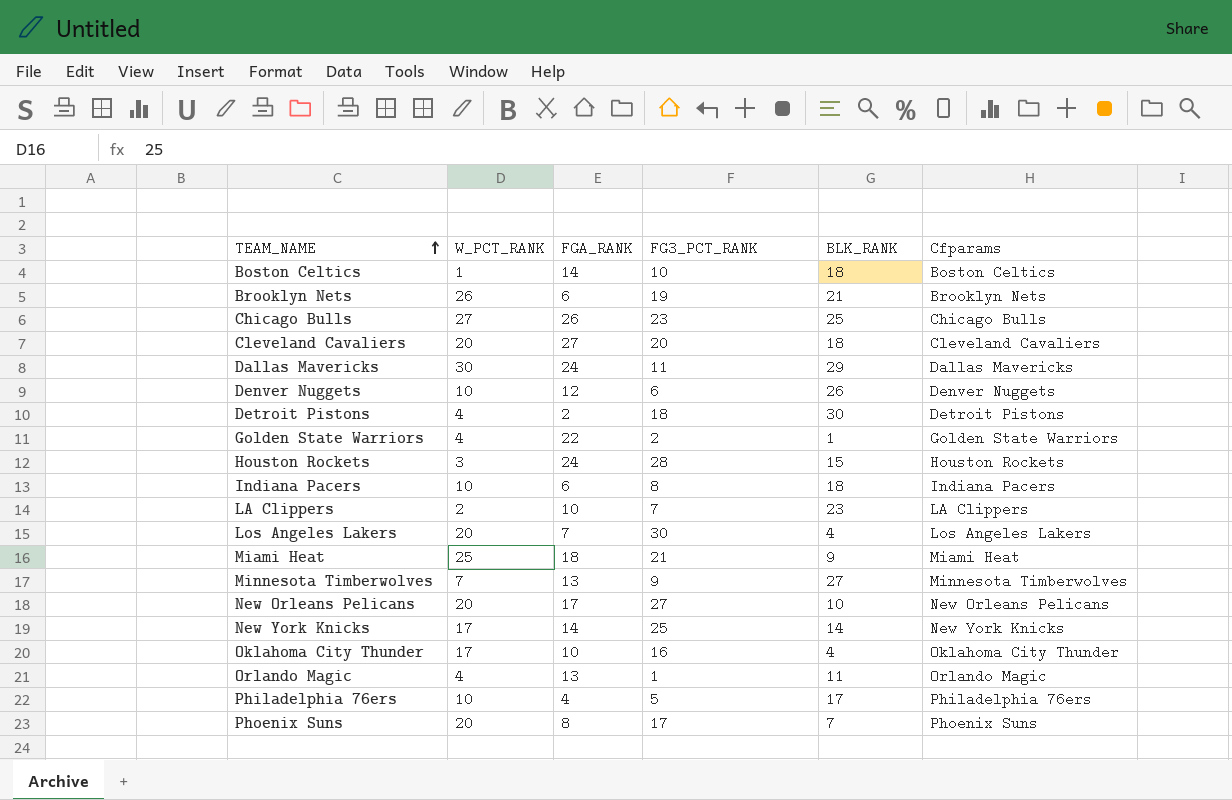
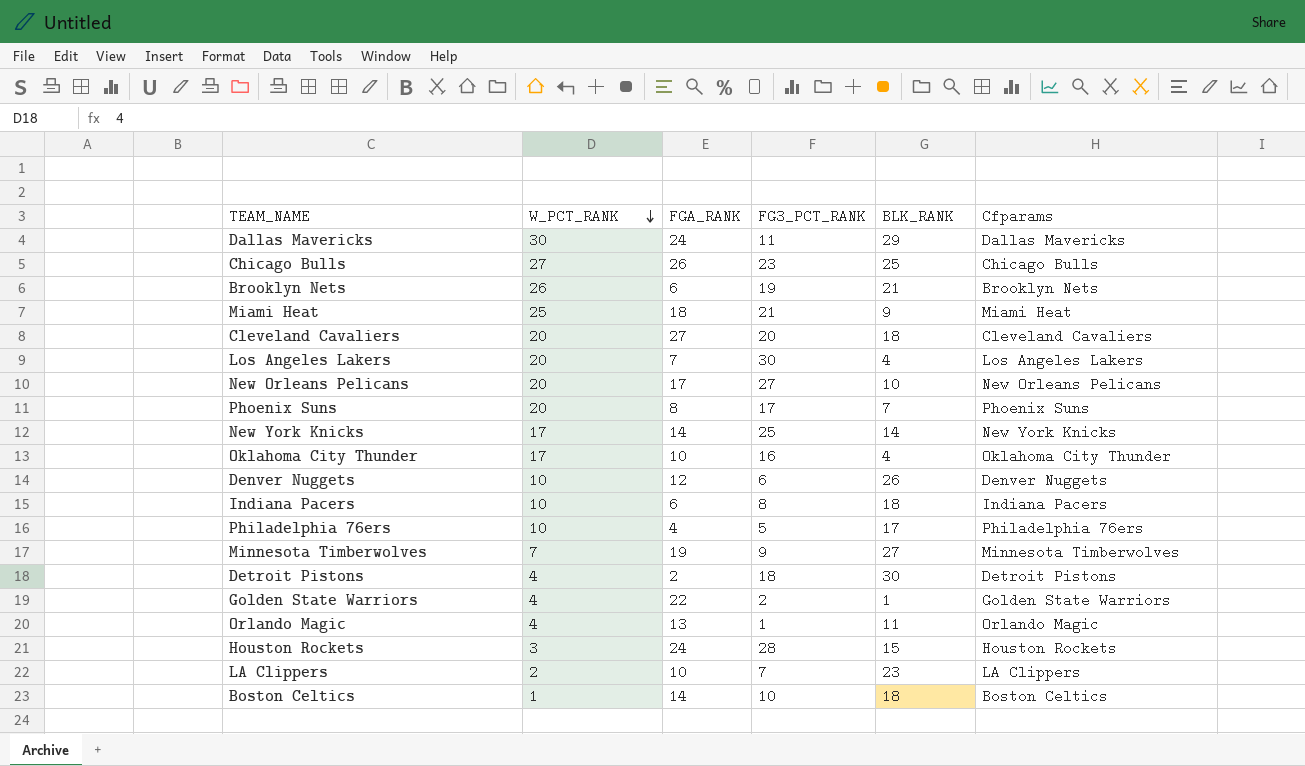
row order: TEAM_NAME ascending -> W_PCT_RANK descending
Minnesota Timberwolves | FGA_RANK: 13 -> 19

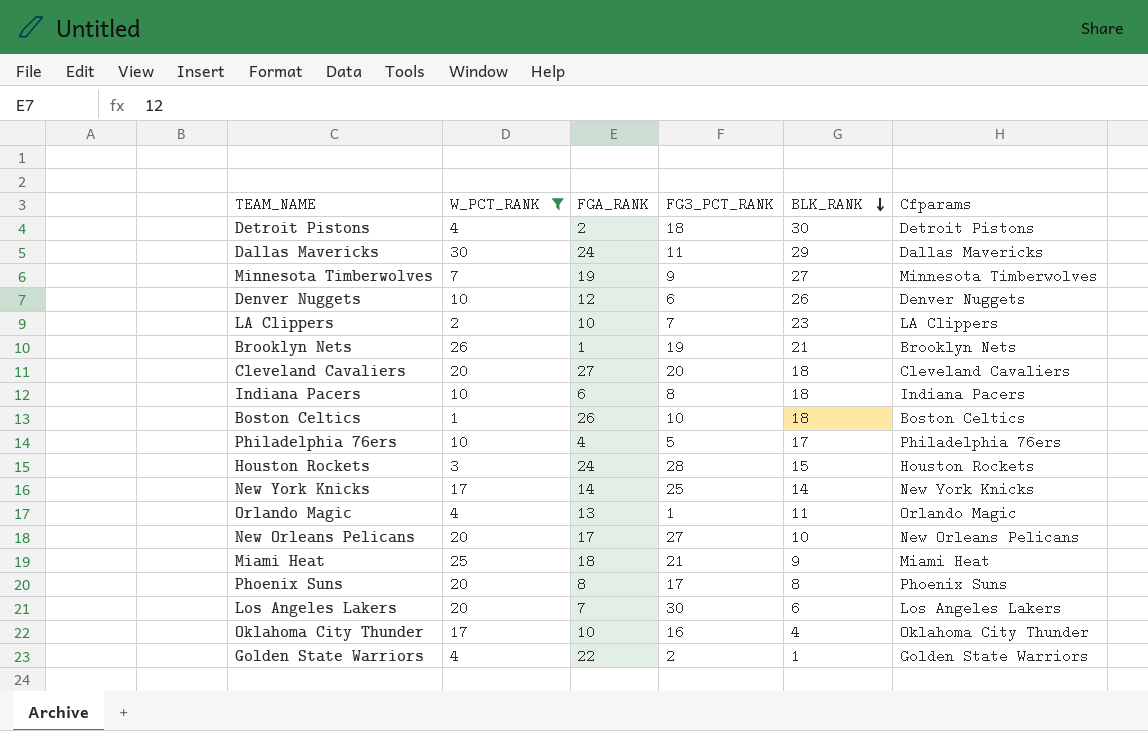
filter: none -> W_PCT_RANK != 27
row order: W_PCT_RANK descending -> BLK_RANK descending
Brooklyn Nets | FGA_RANK: 6 -> 1
Boston Celtics | FGA_RANK: 14 -> 26
Phoenix Suns | BLK_RANK: 7 -> 8
Los Angeles Lakers | BLK_RANK: 4 -> 6

